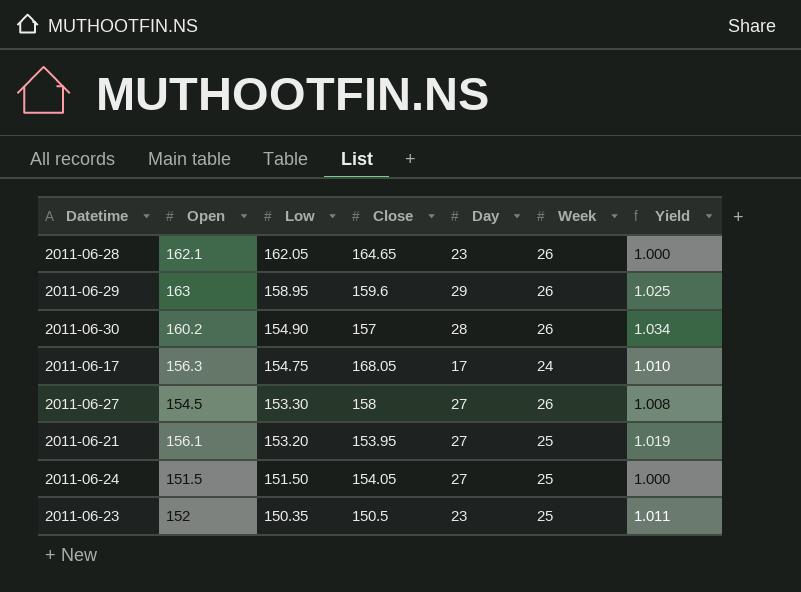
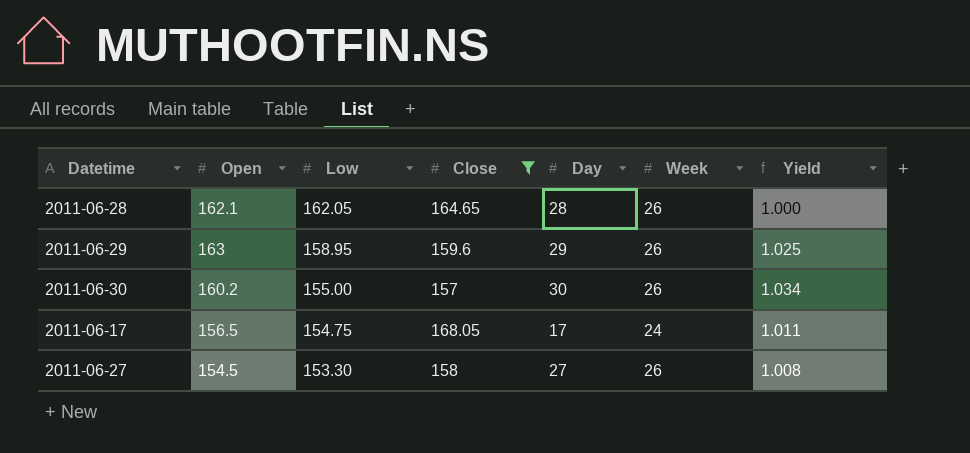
filter: none -> Close >= 157
2011-06-28 | Day: 23 -> 28
2011-06-30 | Low: 154.90 -> 155.00
2011-06-30 | Day: 28 -> 30
2011-06-17 | Open: 156.3 -> 156.5
2011-06-17 | Yield: 1.010 -> 1.011

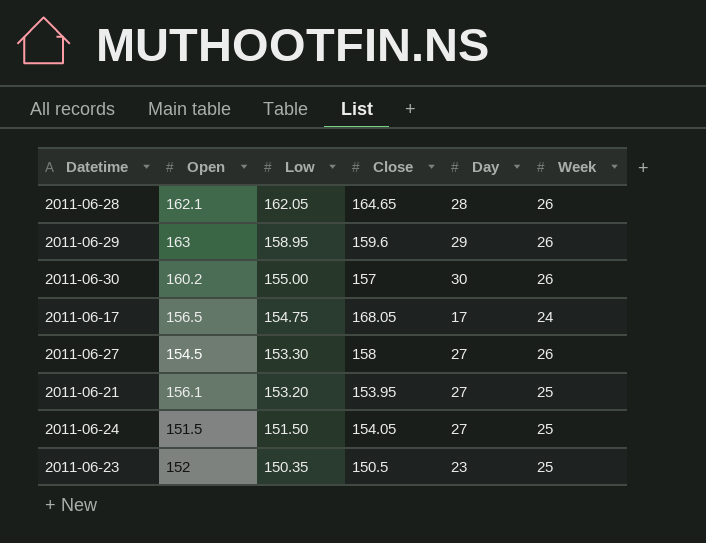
filter: Close >= 157 -> none
column Yield | formula: [Open] / [Low] -> none

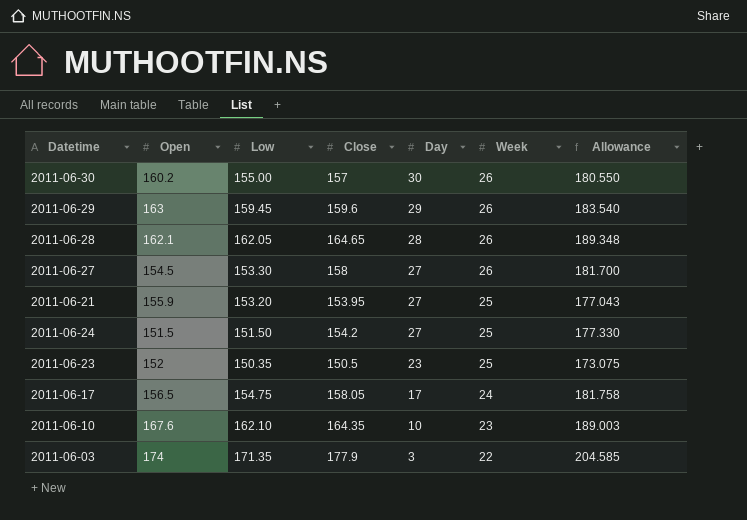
row order: Low descending -> Day descending
column Allowance | formula: none -> [Close] * 1.15
2011-06-29 | Low: 158.95 -> 159.45
2011-06-21 | Open: 156.1 -> 155.9
2011-06-24 | Close: 154.05 -> 154.2
2011-06-17 | Close: 168.05 -> 158.05
row 2011-06-10: none -> 167.6 | 162.10 | 164.35 | 10 | 23 | 189.003
row 2011-06-03: none -> 174 | 171.35 | 177.9 | 3 | 22 | 204.585

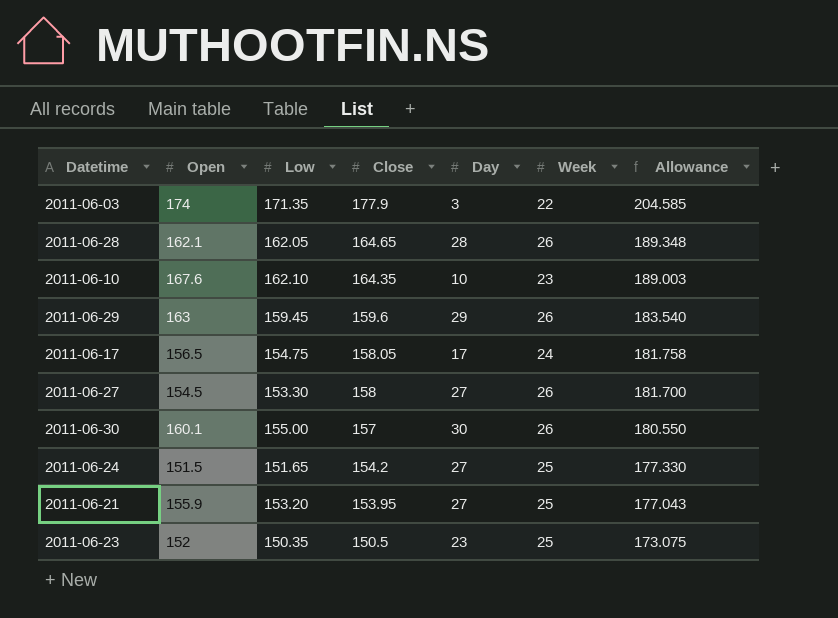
row order: Day descending -> Close descending
2011-06-30 | Open: 160.2 -> 160.1
2011-06-24 | Low: 151.50 -> 151.65

